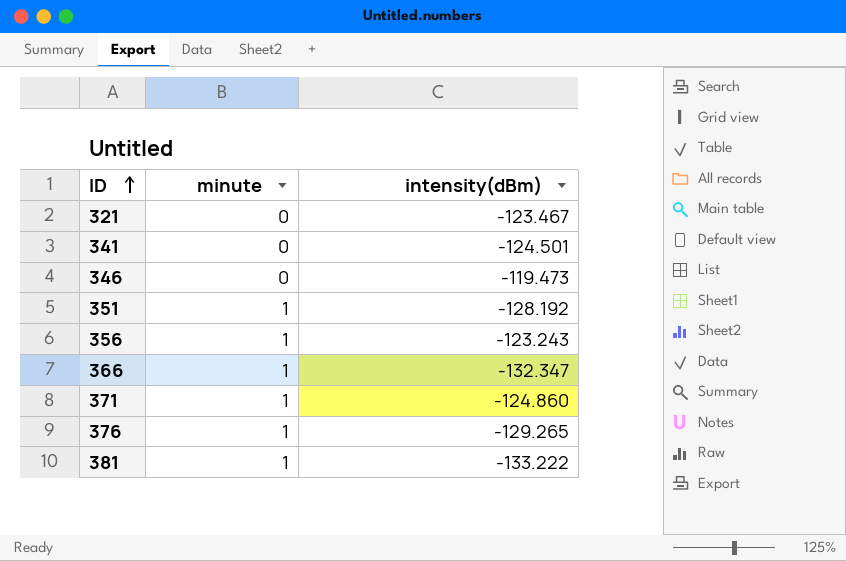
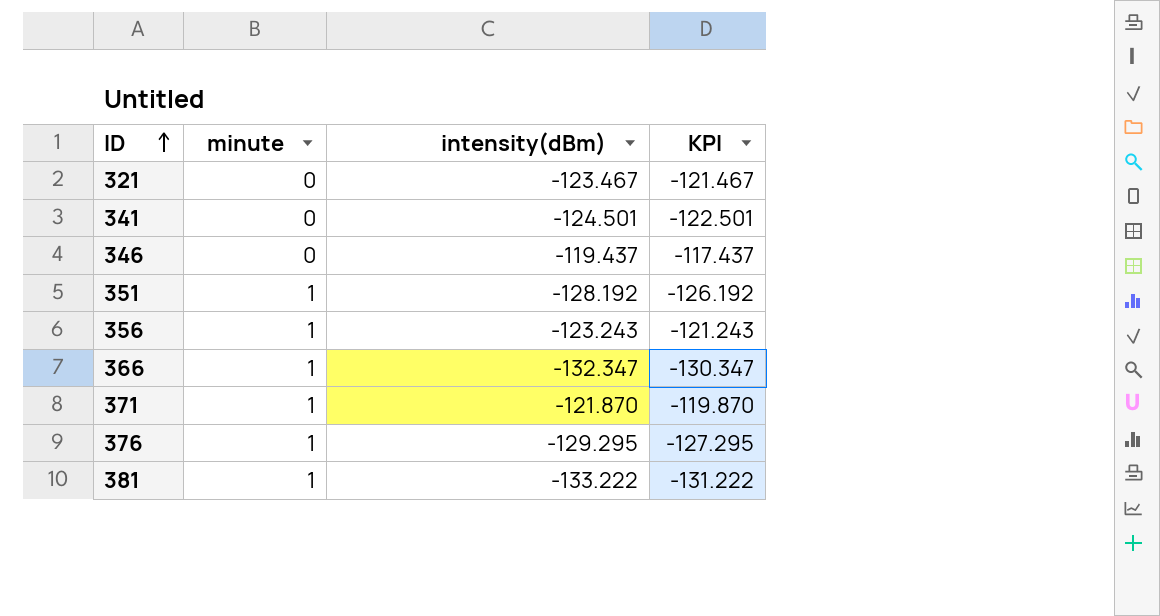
column KPI | formula: none -> [intensity(dBm)] + 2
346 | intensity(dBm): -119.473 -> -119.437
371 | intensity(dBm): -124.860 -> -121.870
376 | intensity(dBm): -129.265 -> -129.295

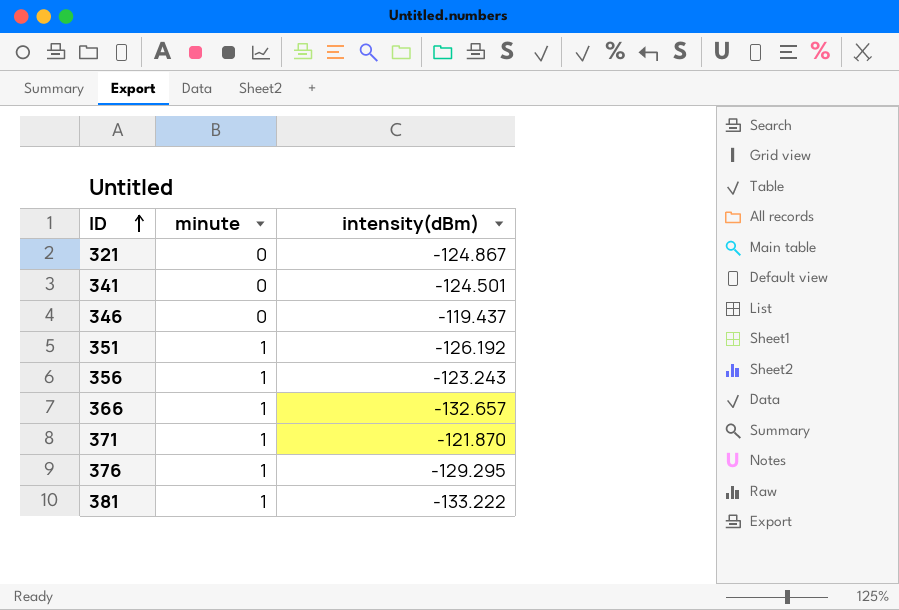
column KPI | formula: [intensity(dBm)] + 2 -> none
321 | intensity(dBm): -123.467 -> -124.867
351 | intensity(dBm): -128.192 -> -126.192
366 | intensity(dBm): -132.347 -> -132.657

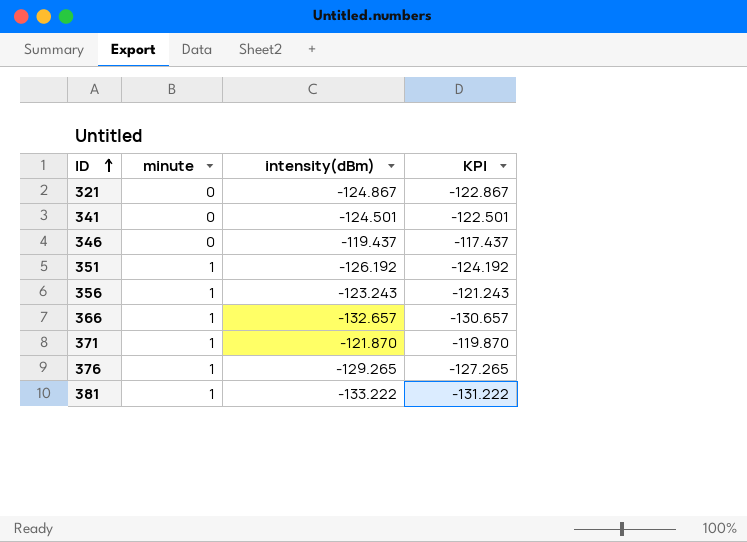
column KPI | formula: none -> [intensity(dBm)] + 2
376 | intensity(dBm): -129.295 -> -129.265

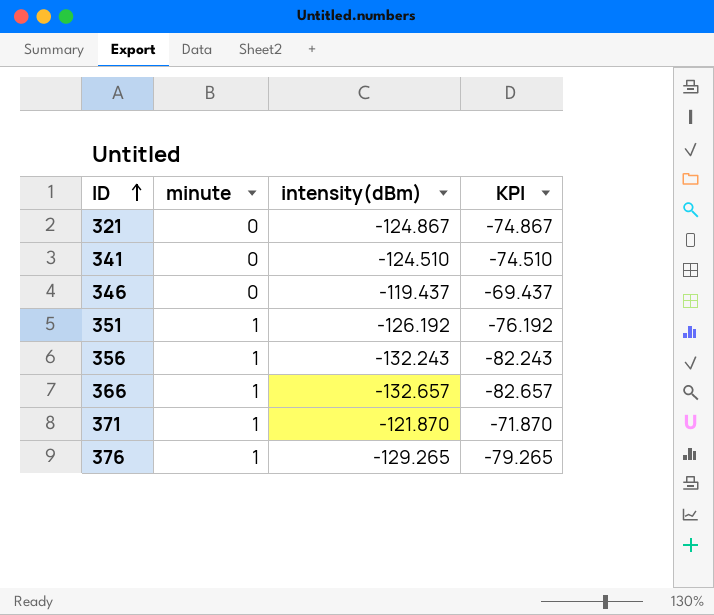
column KPI | formula: [intensity(dBm)] + 2 -> [intensity(dBm)] + 50
row 381: 1 | -133.222 | -131.222 -> none
341 | intensity(dBm): -124.501 -> -124.510
356 | intensity(dBm): -123.243 -> -132.243

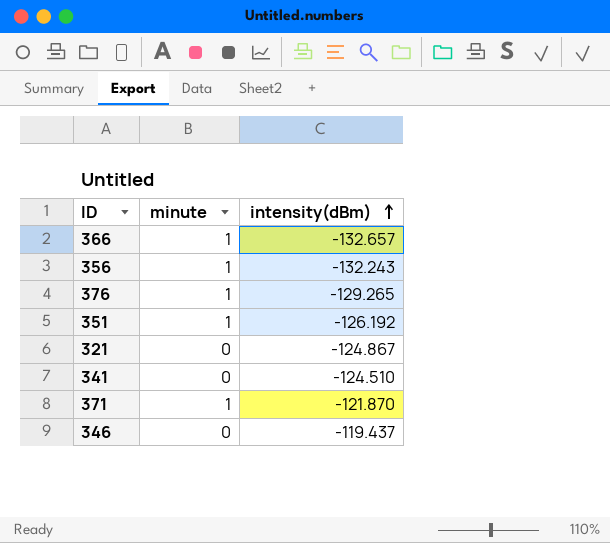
row order: ID ascending -> intensity(dBm) ascending
column KPI | formula: [intensity(dBm)] + 50 -> none

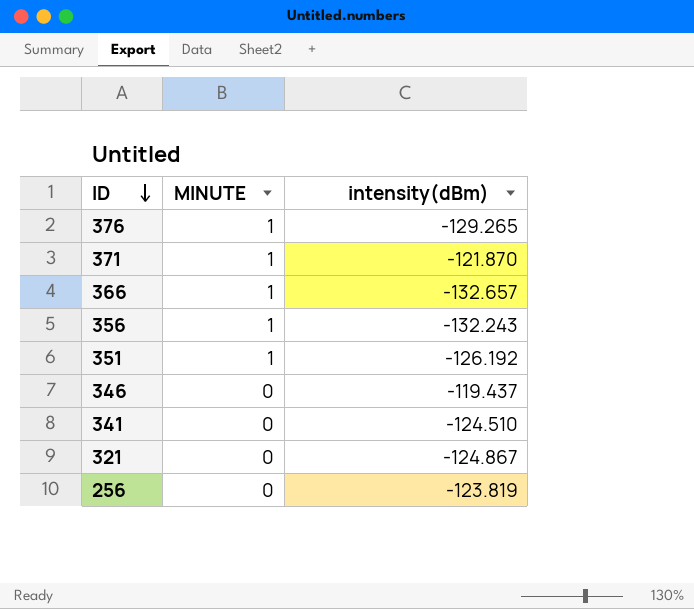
row order: intensity(dBm) ascending -> ID descending
column name: minute -> MINUTE
row 256: none -> 0 | -123.819

